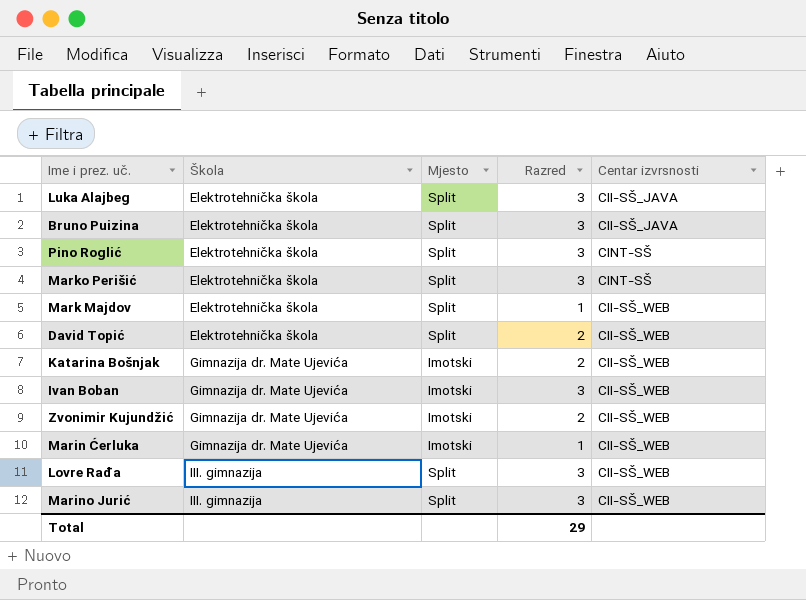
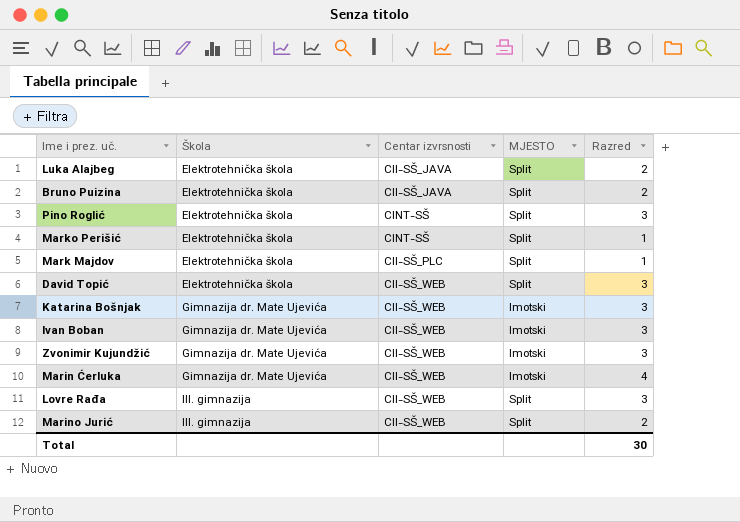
column Centar izvrsnosti | position: 5 -> 3
column name: Mjesto -> MJESTO
Luka Alajbeg | Razred: 3 -> 2
Bruno Puizina | Razred: 3 -> 2
Marko Perišić | Razred: 3 -> 1
Mark Majdov | Centar izvrsnosti: CII-SŠ_WEB -> CII-SŠ_PLC
David Topić | Razred: 2 -> 3
Katarina Bošnjak | Razred: 2 -> 3
Zvonimir Kujundžić | Razred: 2 -> 3
Marin Ćerluka | Razred: 1 -> 4
Marino Jurić | Razred: 3 -> 2
Total | Razred: 29 -> 30

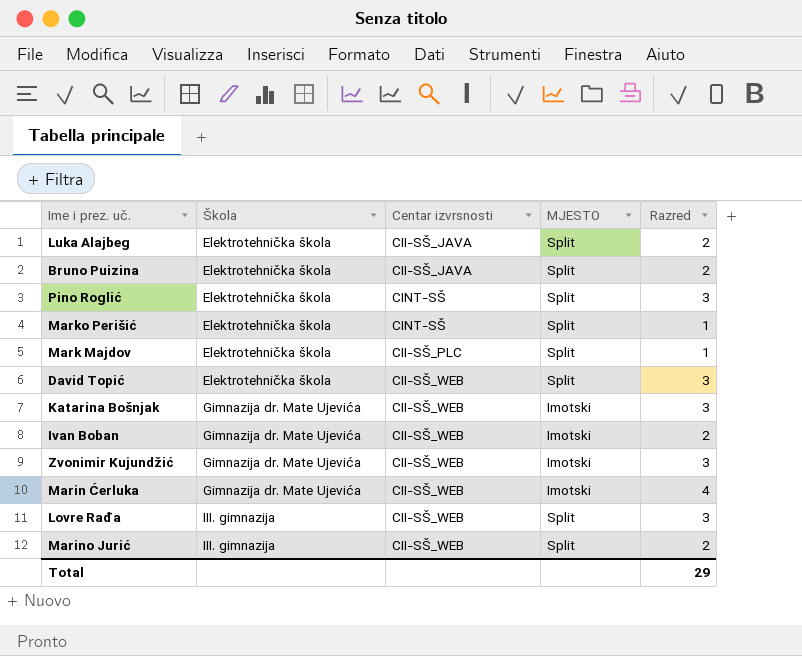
Ivan Boban | Razred: 3 -> 2
Total | Razred: 30 -> 29

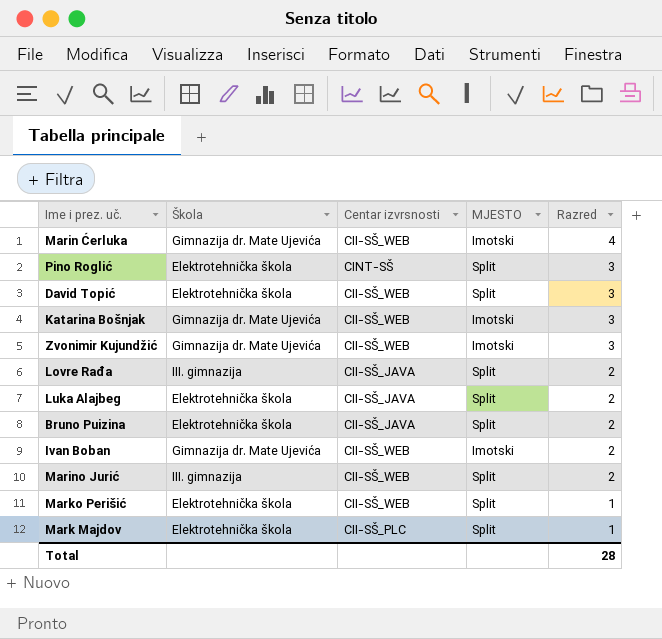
row order: Škola ascending -> Razred descending
Lovre Rađa | Centar izvrsnosti: CII-SŠ_WEB -> CII-SŠ_JAVA
Lovre Rađa | Razred: 3 -> 2
Marko Perišić | Centar izvrsnosti: CINT-SŠ -> CII-SŠ_WEB
Total | Razred: 29 -> 28

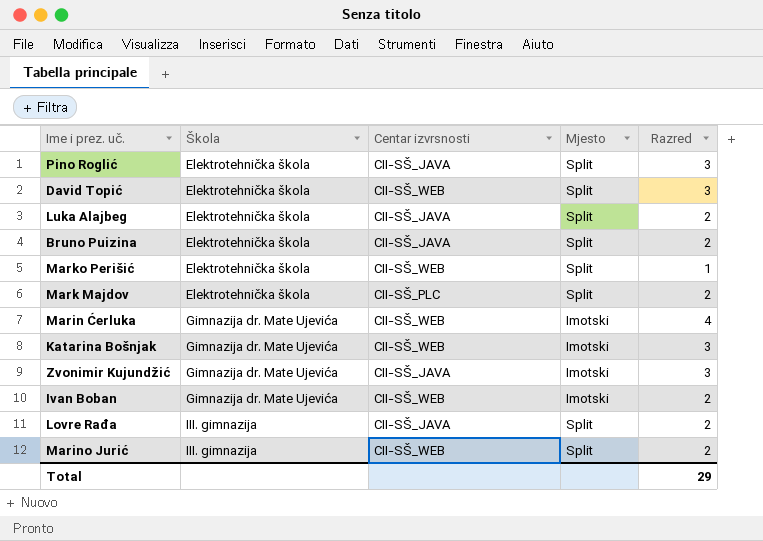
row order: Razred descending -> Škola ascending
column name: MJESTO -> Mjesto
Pino Roglić | Centar izvrsnosti: CINT-SŠ -> CII-SŠ_JAVA
Mark Majdov | Razred: 1 -> 2
Zvonimir Kujundžić | Centar izvrsnosti: CII-SŠ_WEB -> CII-SŠ_JAVA
Total | Razred: 28 -> 29

